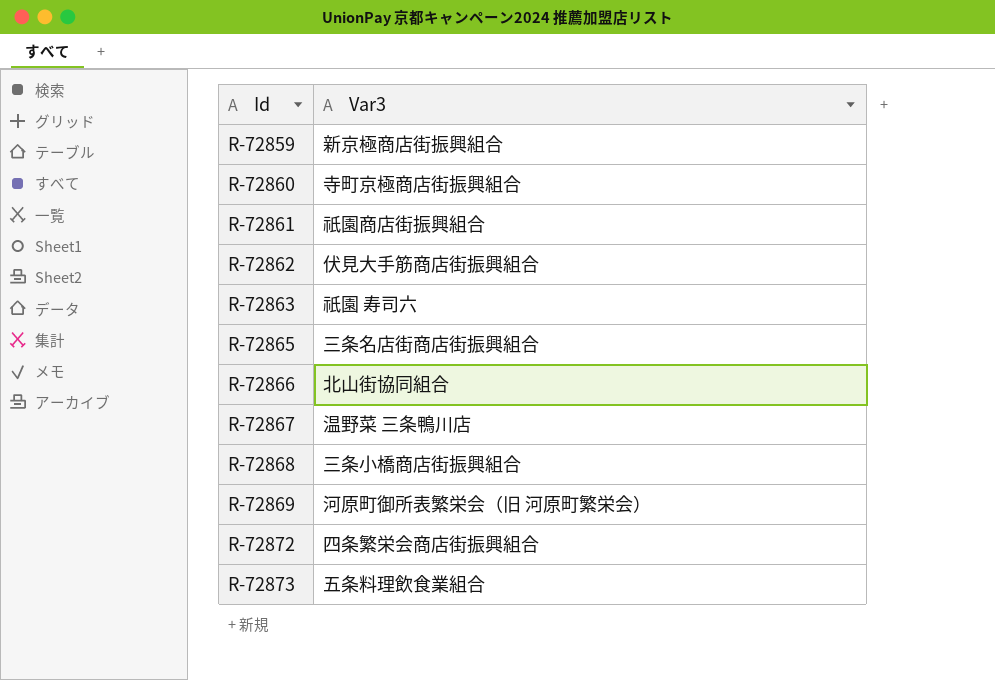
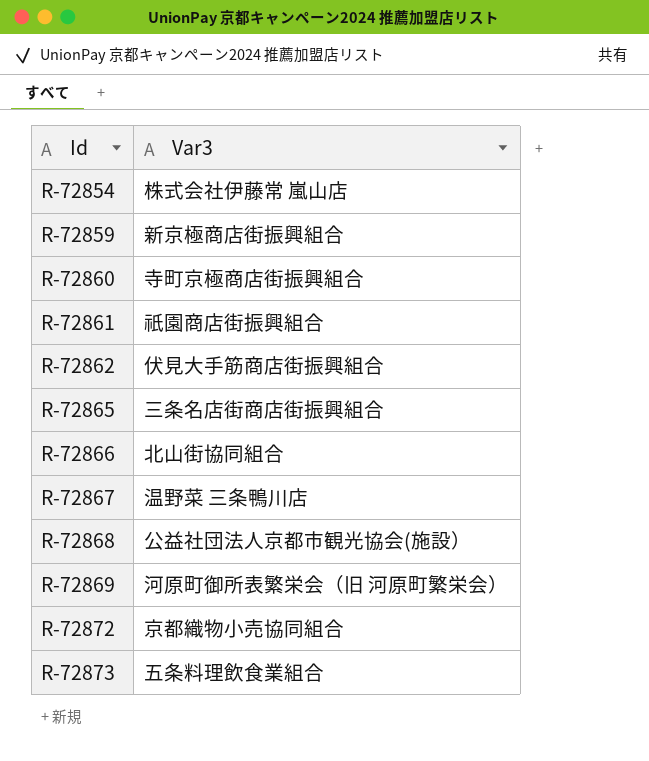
row R-72863: 祇園 寿司六 -> none
row R-72854: none -> 株式会社伊藤常 嵐山店
R-72868 | Var3: 三条小橋商店街振興組合 -> 公益社団法人京都市観光協会(施設）
R-72872 | Var3: 四条繁栄会商店街振興組合 -> 京都織物小売協同組合

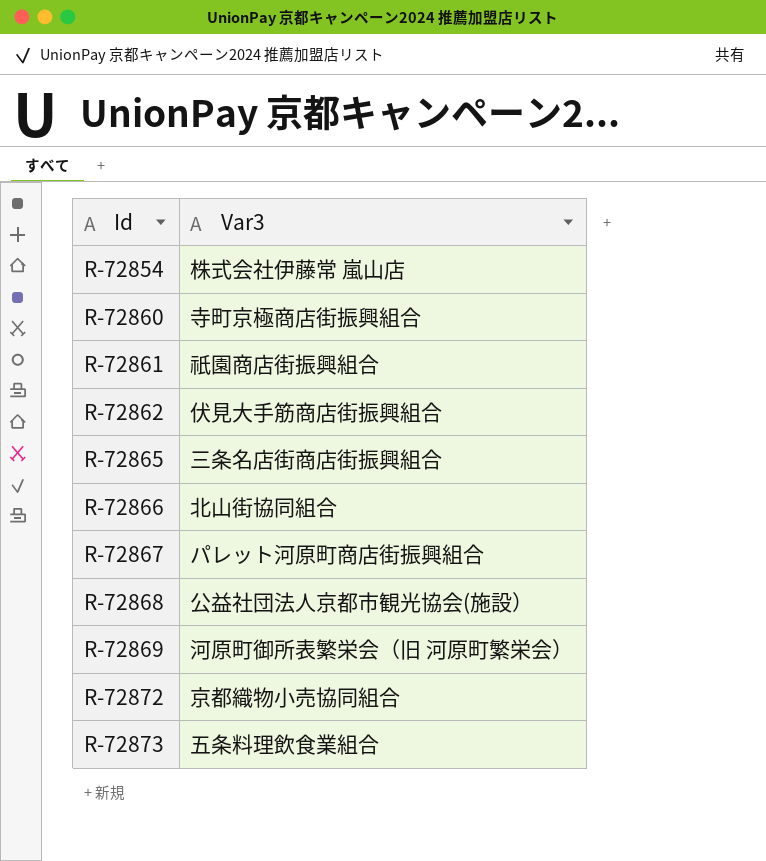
row R-72859: 新京極商店街振興組合 -> none
R-72867 | Var3: 温野菜 三条鴨川店 -> パレット河原町商店街振興組合

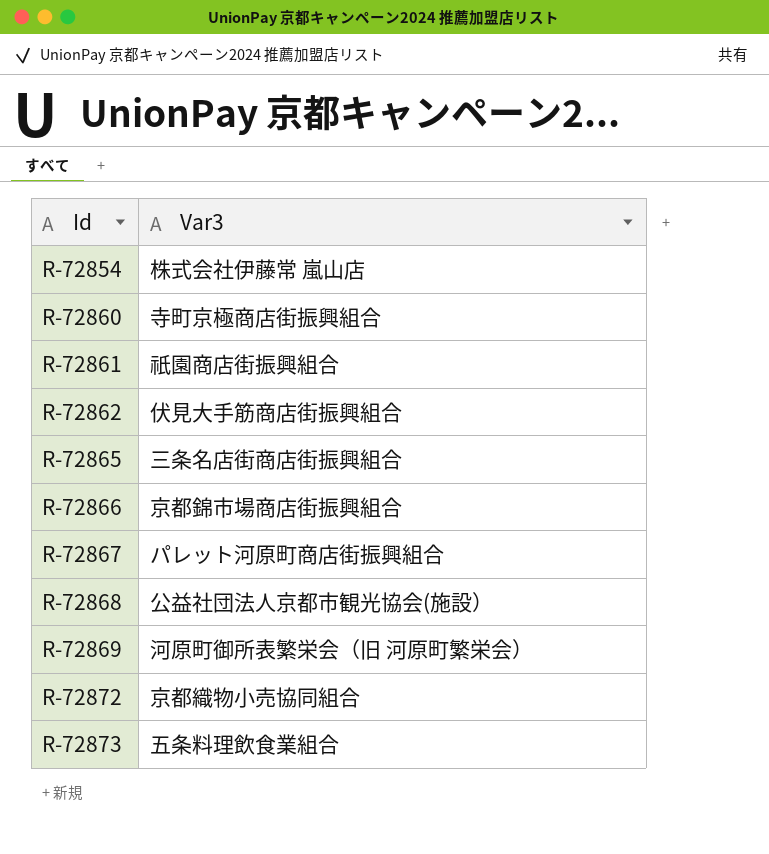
R-72866 | Var3: 北山街協同組合 -> 京都錦市場商店街振興組合

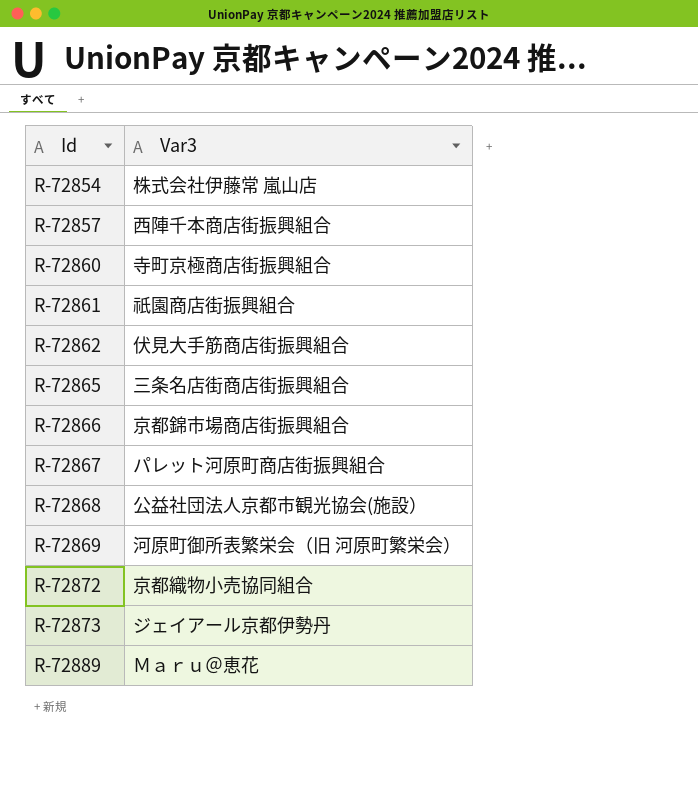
row R-72857: none -> 西陣千本商店街振興組合
R-72873 | Var3: 五条料理飲食業組合 -> ジェイアール京都伊勢丹
row R-72889: none -> Ｍａｒｕ＠恵花

